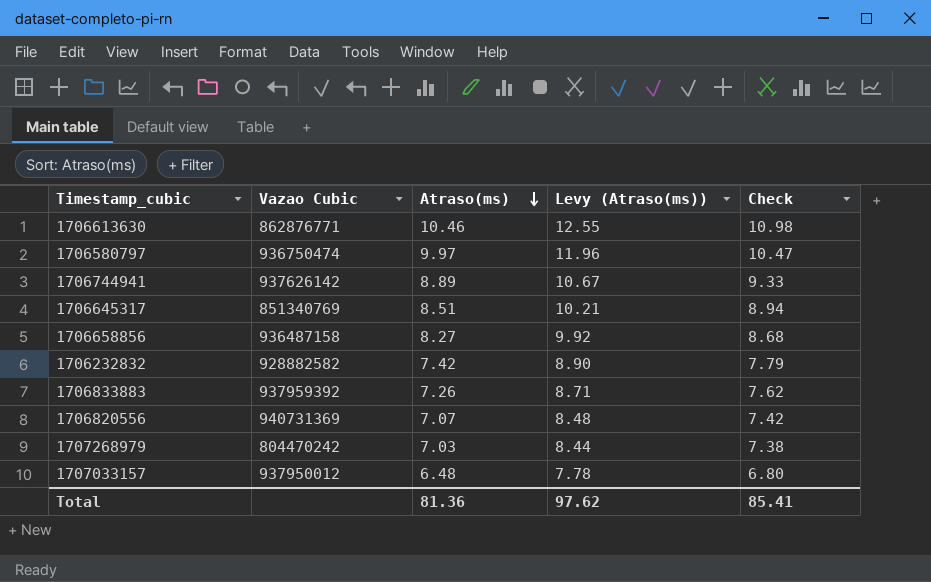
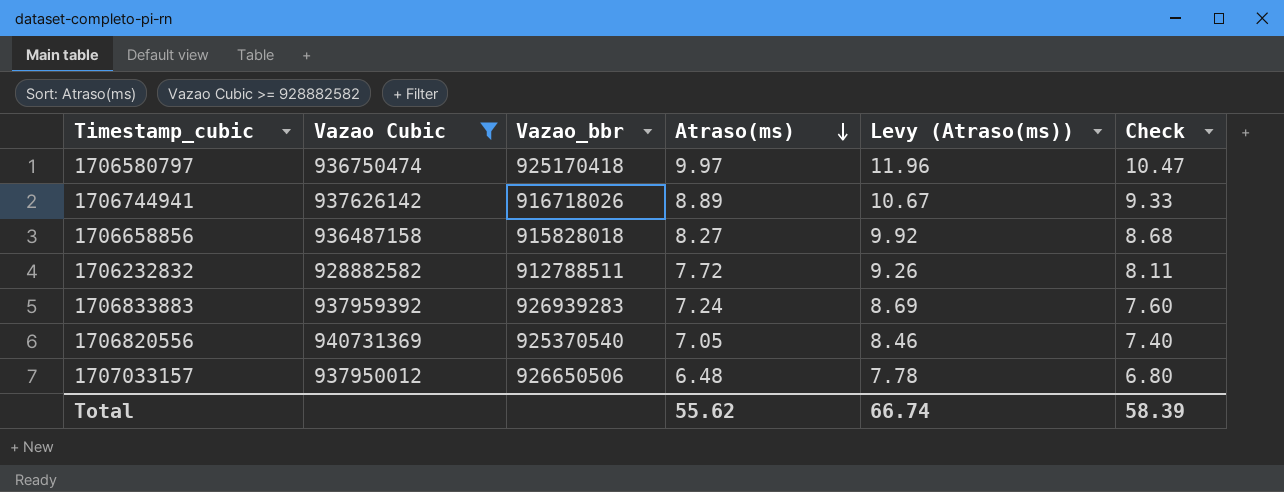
filter: none -> Vazao Cubic >= 928882582
column Vazao_bbr | position: none -> 3
1706232832 | Atraso(ms): 7.42 -> 7.72
1706232832 | Levy (Atraso(ms)): 8.90 -> 9.26
1706232832 | Check: 7.79 -> 8.11
1706833883 | Atraso(ms): 7.26 -> 7.24
1706833883 | Levy (Atraso(ms)): 8.71 -> 8.69
1706833883 | Check: 7.62 -> 7.60
1706820556 | Atraso(ms): 7.07 -> 7.05
1706820556 | Levy (Atraso(ms)): 8.48 -> 8.46
1706820556 | Check: 7.42 -> 7.40
Total | Atraso(ms): 81.36 -> 55.62
Total | Levy (Atraso(ms)): 97.62 -> 66.74
Total | Check: 85.41 -> 58.39

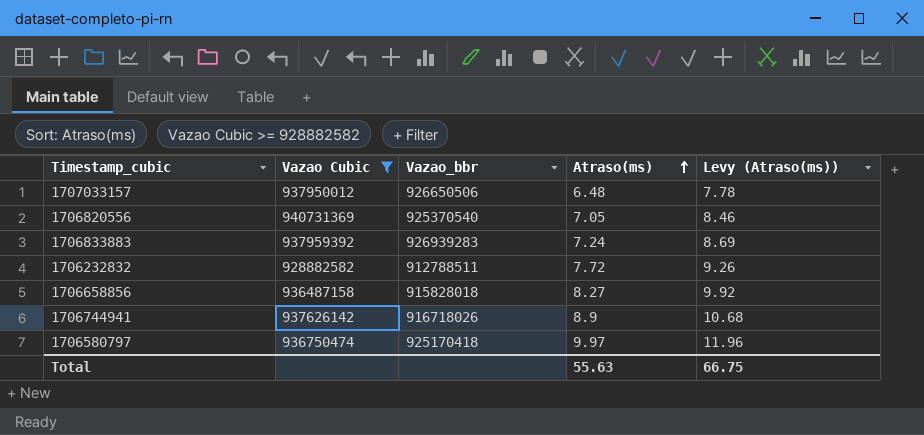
row order: Atraso(ms) descending -> Atraso(ms) ascending
column Check | formula: [Atraso(ms)] * 1.05 -> none
1706744941 | Atraso(ms): 8.89 -> 8.9
1706744941 | Levy (Atraso(ms)): 10.67 -> 10.68
Total | Atraso(ms): 55.62 -> 55.63
Total | Levy (Atraso(ms)): 66.74 -> 66.75

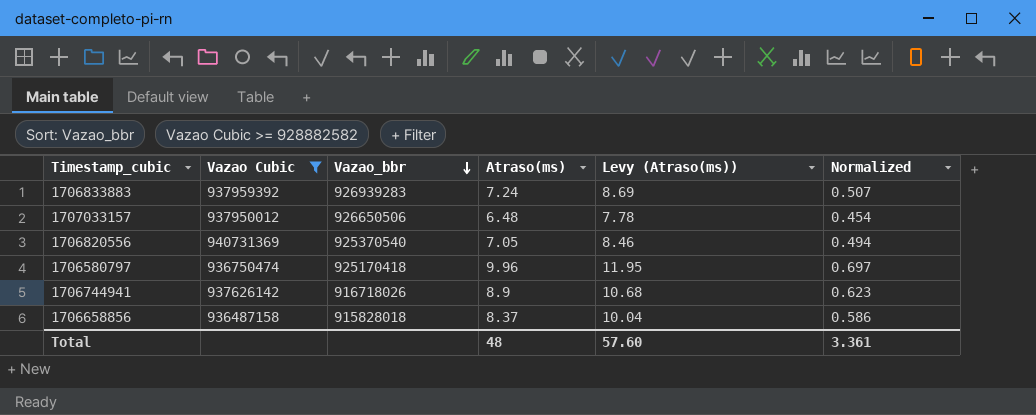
row order: Atraso(ms) ascending -> Vazao_bbr descending
column Normalized | formula: none -> [Atraso(ms)] * 0.07
row 1706232832: 928882582 | 912788511 | 7.72 | 9.26 -> none
1706580797 | Atraso(ms): 9.97 -> 9.96
1706580797 | Levy (Atraso(ms)): 11.96 -> 11.95
1706658856 | Atraso(ms): 8.27 -> 8.37
1706658856 | Levy (Atraso(ms)): 9.92 -> 10.04
Total | Atraso(ms): 55.63 -> 48
Total | Levy (Atraso(ms)): 66.75 -> 57.60

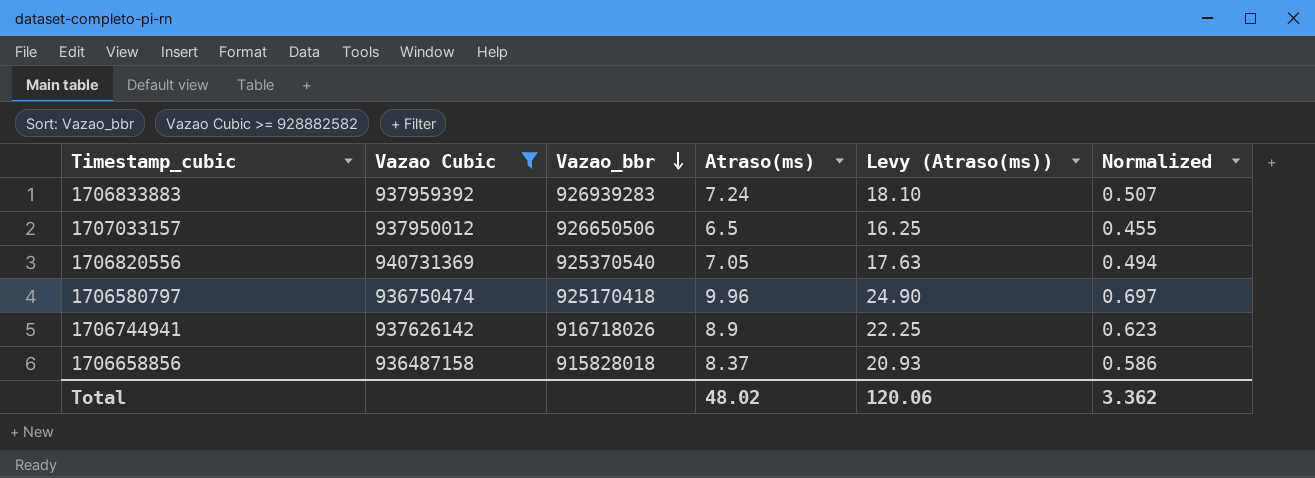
column Levy (Atraso(ms)) | formula: [Atraso(ms)] * 1.2 -> [Atraso(ms)] * 2.5
1707033157 | Atraso(ms): 6.48 -> 6.5
1707033157 | Normalized: 0.454 -> 0.455
Total | Atraso(ms): 48 -> 48.02
Total | Levy (Atraso(ms)): 57.60 -> 120.06
Total | Normalized: 3.361 -> 3.362

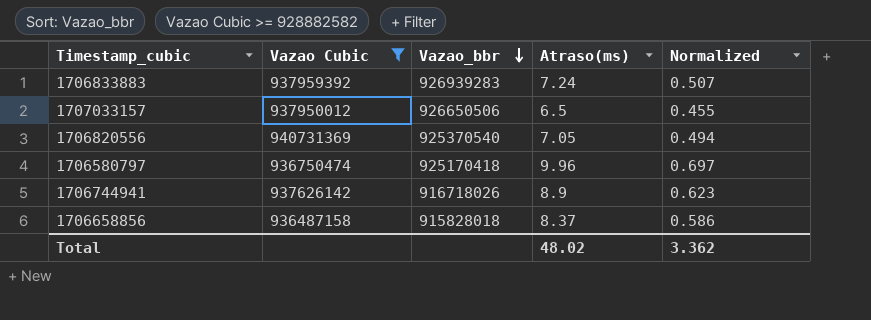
column Levy (Atraso(ms)) | formula: [Atraso(ms)] * 2.5 -> none

